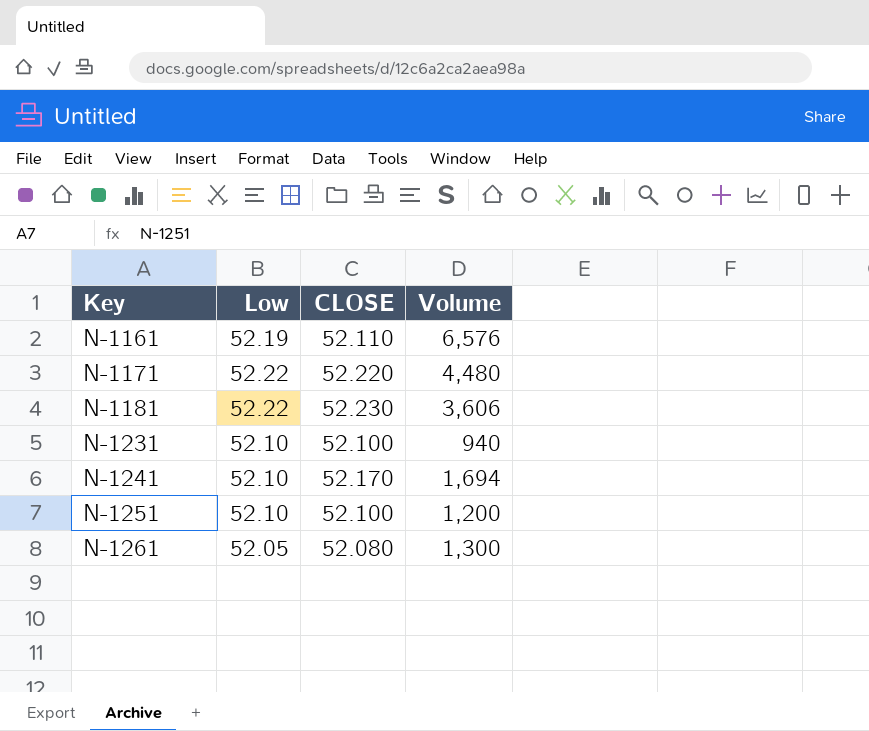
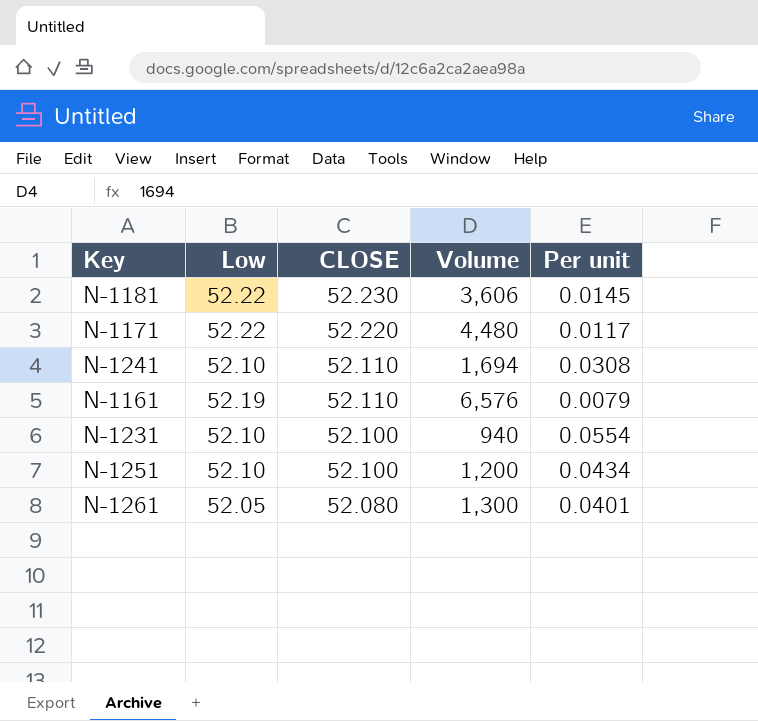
row order: Key ascending -> CLOSE descending
column Per unit | formula: none -> [CLOSE] / [Volume]
N-1241 | CLOSE: 52.170 -> 52.110

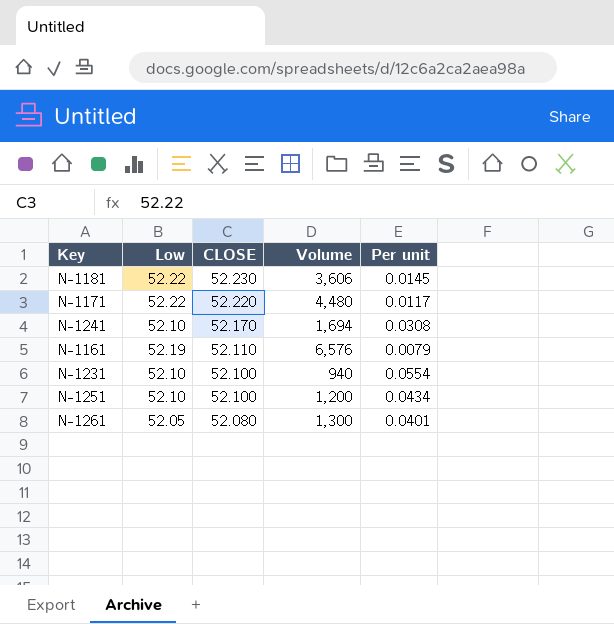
N-1241 | CLOSE: 52.110 -> 52.170

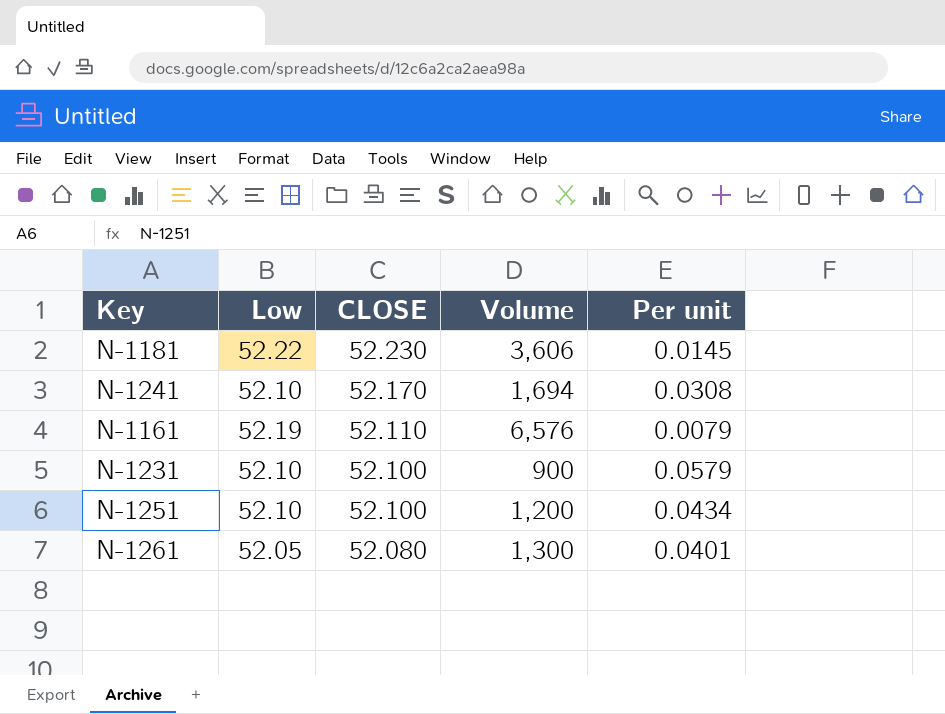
row N-1171: 52.22 | 52.220 | 4,480 | 0.0117 -> none
N-1231 | Volume: 940 -> 900
N-1231 | Per unit: 0.0554 -> 0.0579

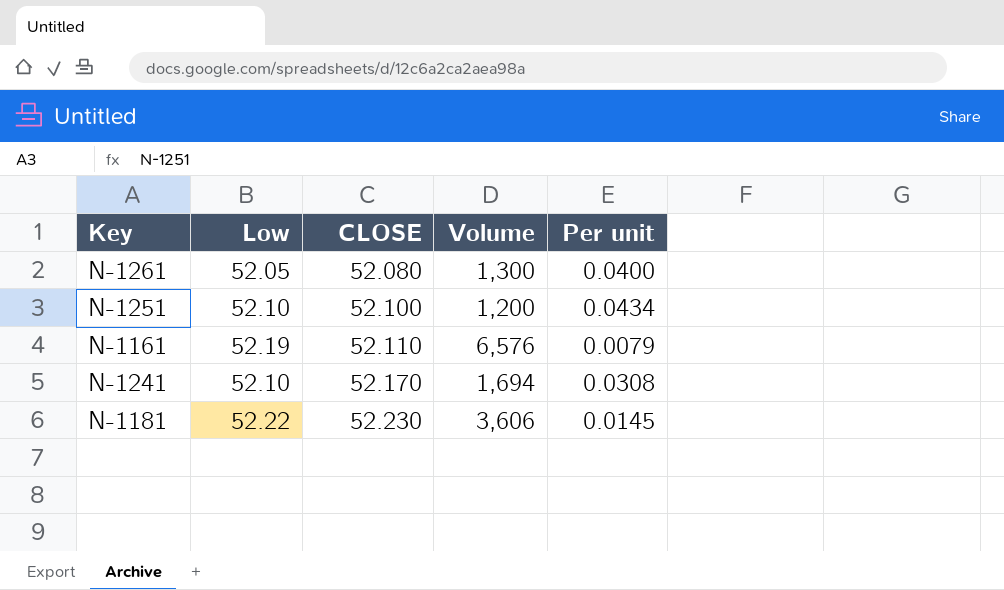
row order: CLOSE descending -> CLOSE ascending
column Per unit | formula: [CLOSE] / [Volume] -> [Low] / [Volume]
row N-1231: 52.10 | 52.100 | 900 | 0.0579 -> none

